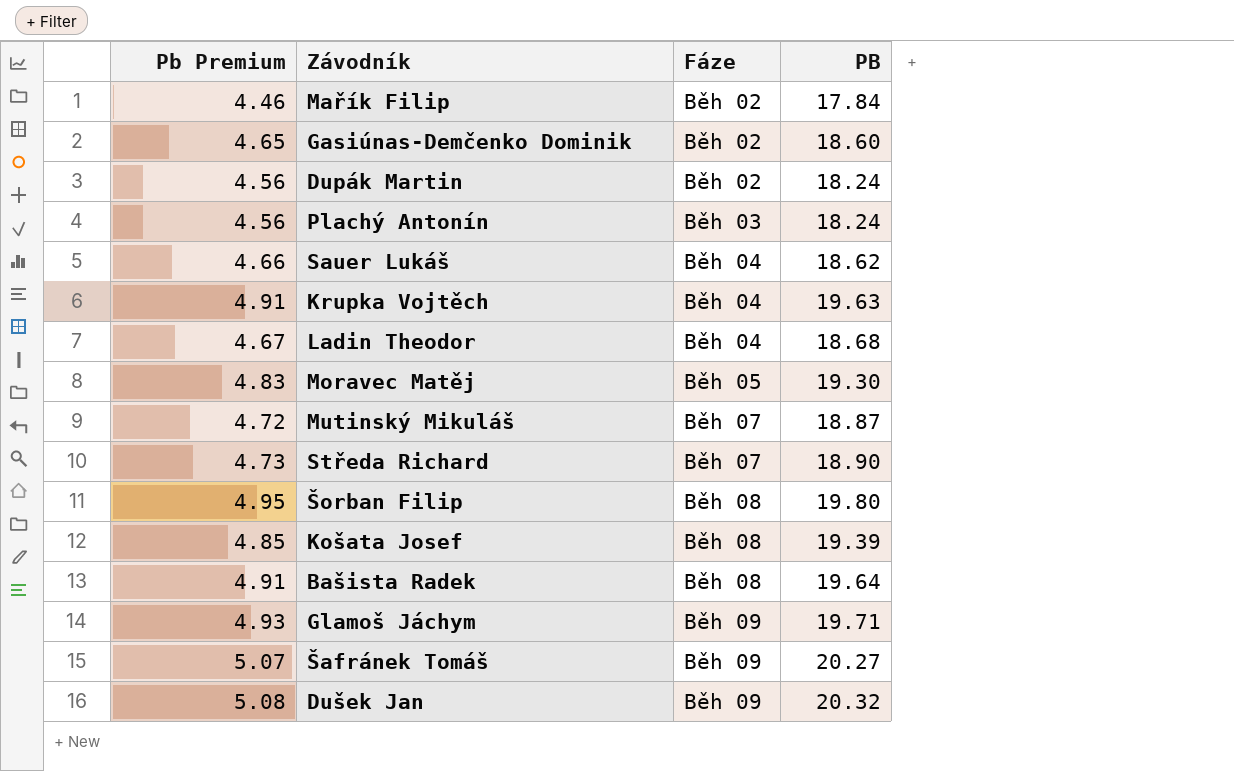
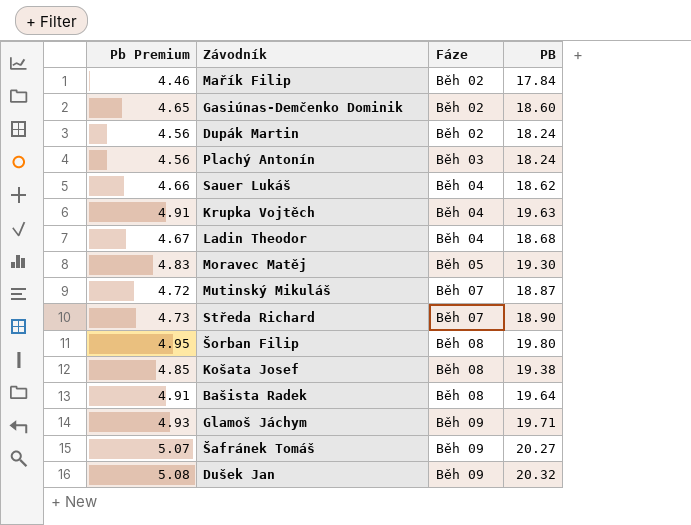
Košata Josef | PB: 19.39 -> 19.38

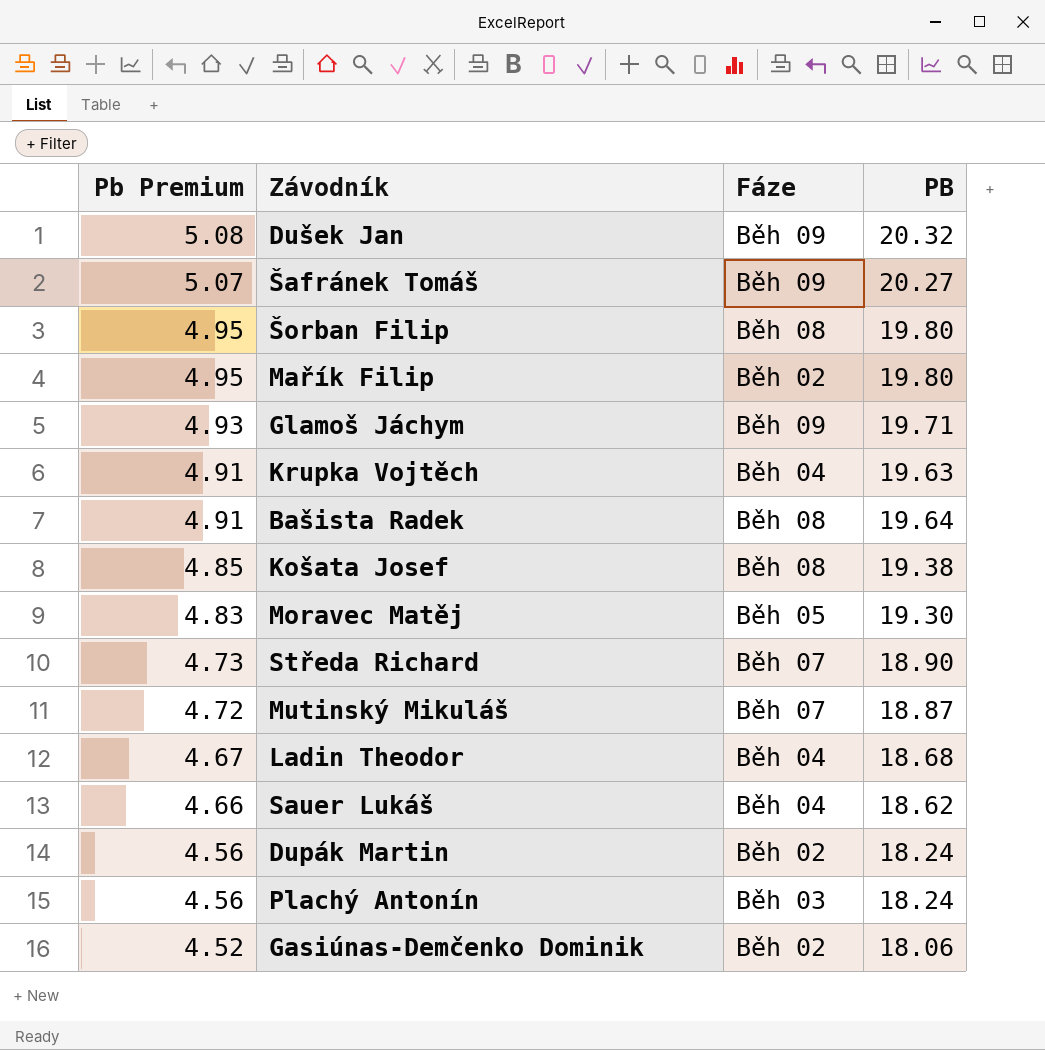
row order: Fáze ascending -> Pb Premium descending
Mařík Filip | Pb Premium: 4.46 -> 4.95
Mařík Filip | PB: 17.84 -> 19.80
Gasiúnas-Demčenko Dominik | Pb Premium: 4.65 -> 4.52
Gasiúnas-Demčenko Dominik | PB: 18.60 -> 18.06

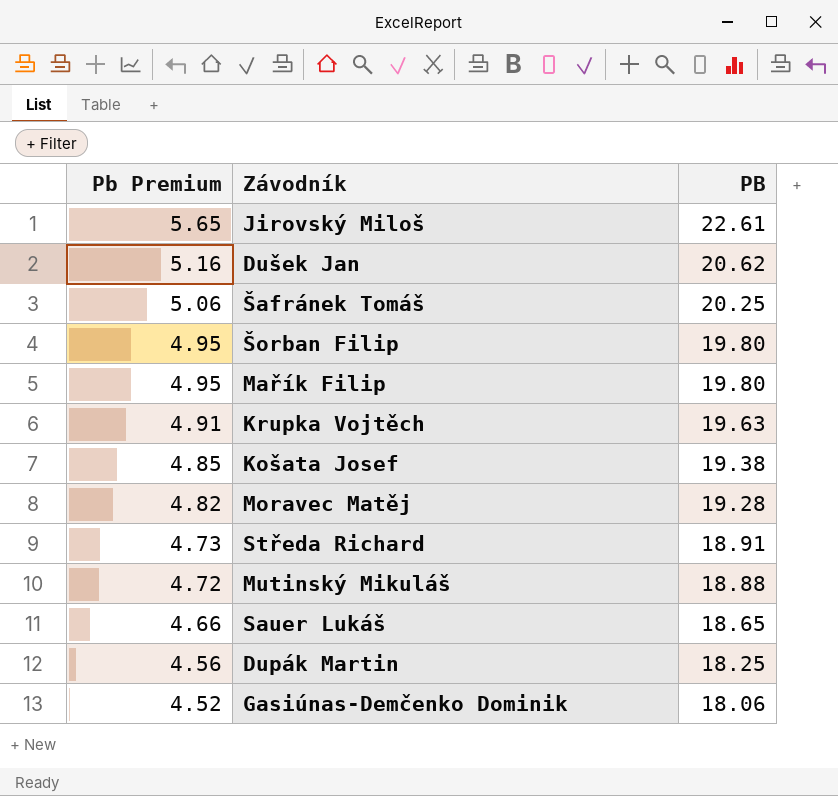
column Fáze | position: 3 -> none
row Glamoš Jáchym: 4.93 | Běh 09 | 19.71 -> none
row Bašista Radek: 4.91 | Běh 08 | 19.64 -> none
row Ladin Theodor: 4.67 | Běh 04 | 18.68 -> none
row Plachý Antonín: 4.56 | Běh 03 | 18.24 -> none
row Jirovský Miloš: none -> 5.65 | 22.61
Dušek Jan | Pb Premium: 5.08 -> 5.16
Dušek Jan | PB: 20.32 -> 20.62
Šafránek Tomáš | Pb Premium: 5.07 -> 5.06
Šafránek Tomáš | PB: 20.27 -> 20.25
Moravec Matěj | Pb Premium: 4.83 -> 4.82
Moravec Matěj | PB: 19.30 -> 19.28
Středa Richard | PB: 18.90 -> 18.91
Mutinský Mikuláš | PB: 18.87 -> 18.88
Sauer Lukáš | PB: 18.62 -> 18.65
Dupák Martin | PB: 18.24 -> 18.25

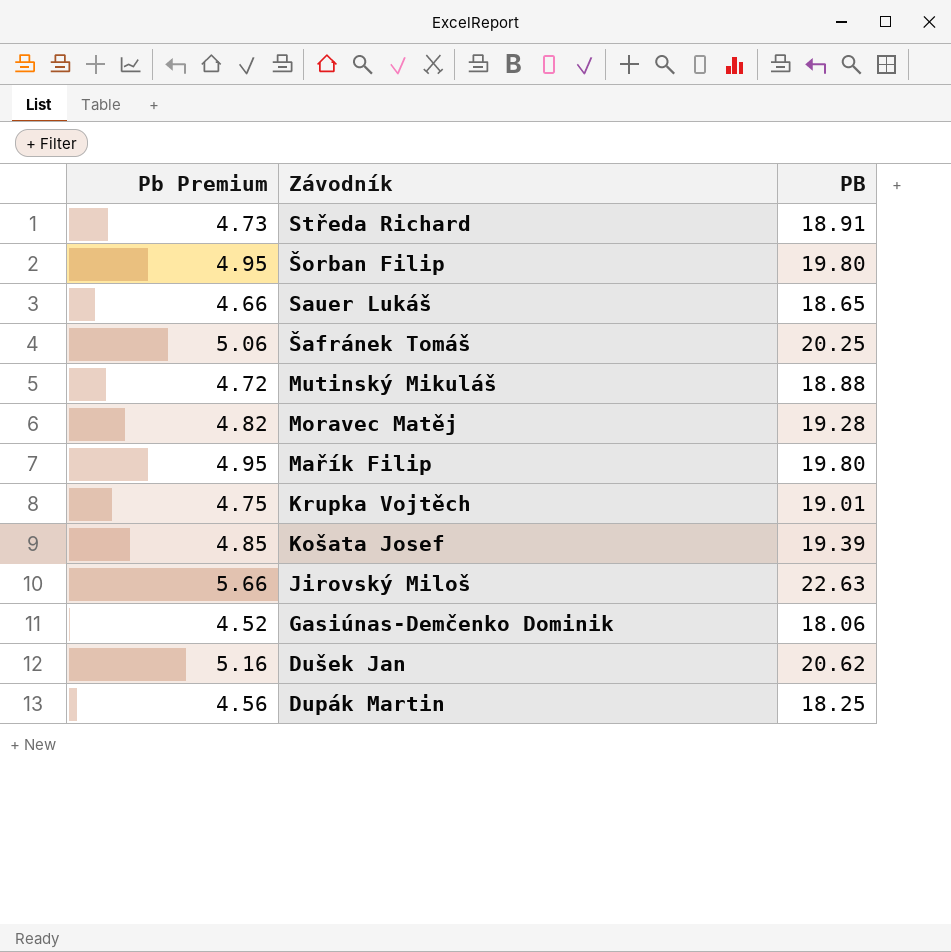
row order: Pb Premium descending -> Závodník descending
Krupka Vojtěch | Pb Premium: 4.91 -> 4.75
Krupka Vojtěch | PB: 19.63 -> 19.01
Košata Josef | PB: 19.38 -> 19.39
Jirovský Miloš | Pb Premium: 5.65 -> 5.66
Jirovský Miloš | PB: 22.61 -> 22.63

